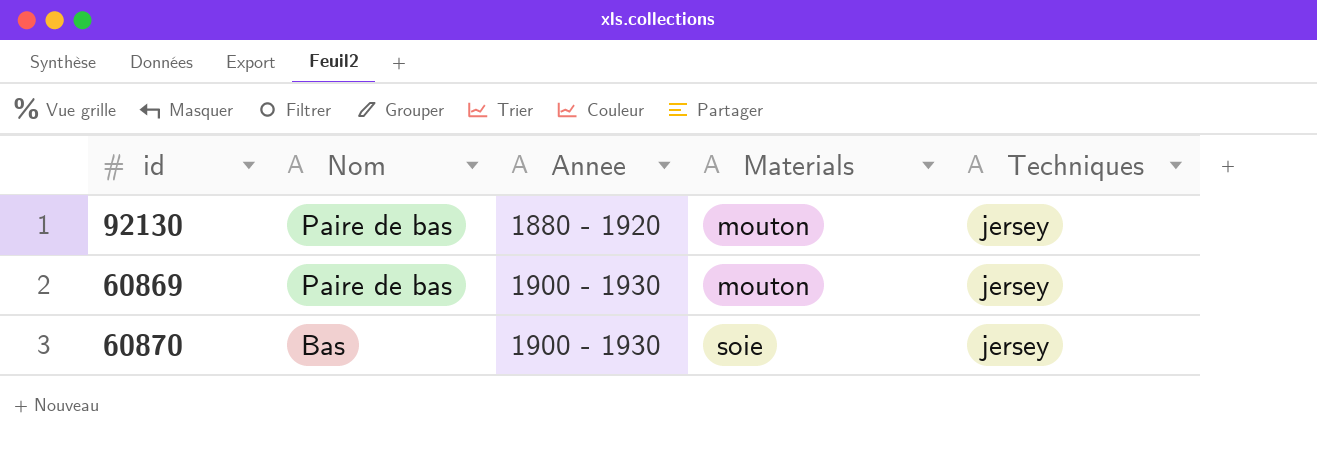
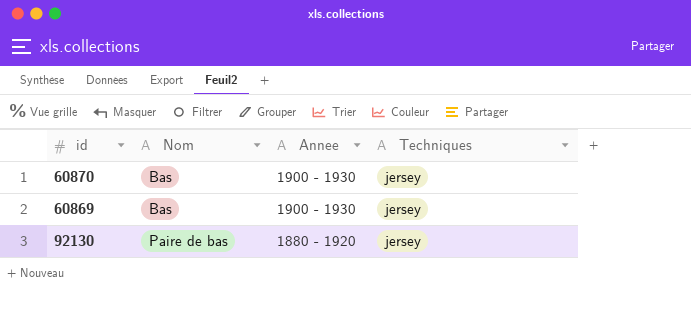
row order: Nom descending -> Nom ascending
column Materials | position: 4 -> none
60869 | Nom: Paire de bas -> Bas

